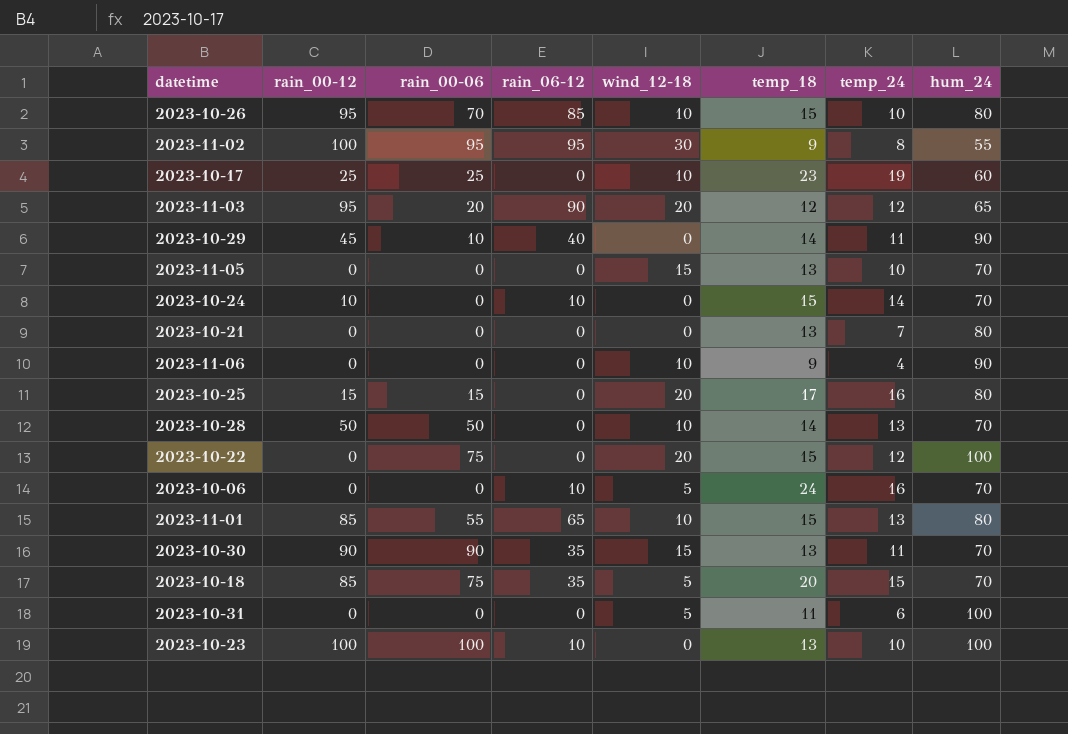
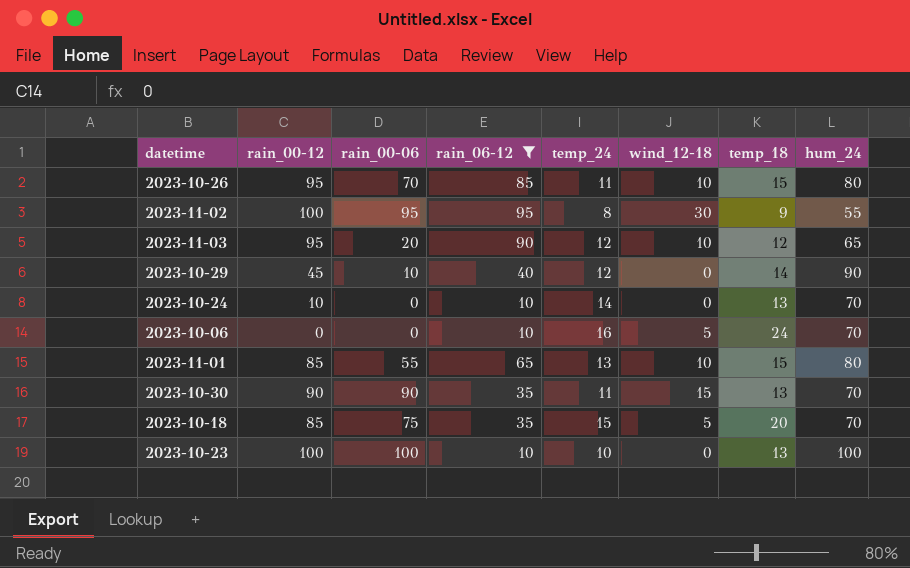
filter: none -> rain_06-12 != 0
column temp_24 | position: 7 -> 5
2023-10-26 | temp_24: 10 -> 11
2023-11-03 | wind_12-18: 20 -> 10
2023-10-29 | temp_24: 11 -> 12
2023-10-24 | temp_18: 15 -> 13

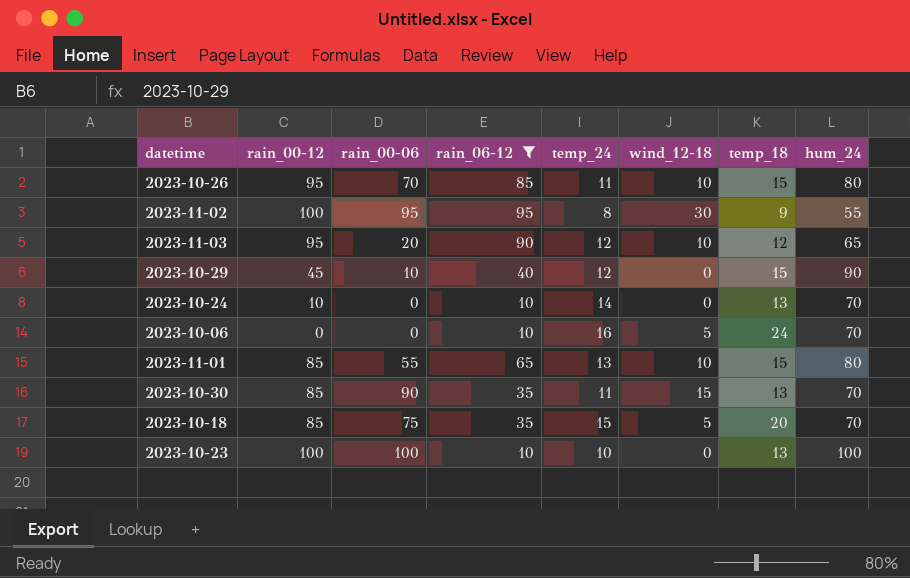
2023-10-29 | temp_18: 14 -> 15
2023-10-30 | rain_00-12: 90 -> 85

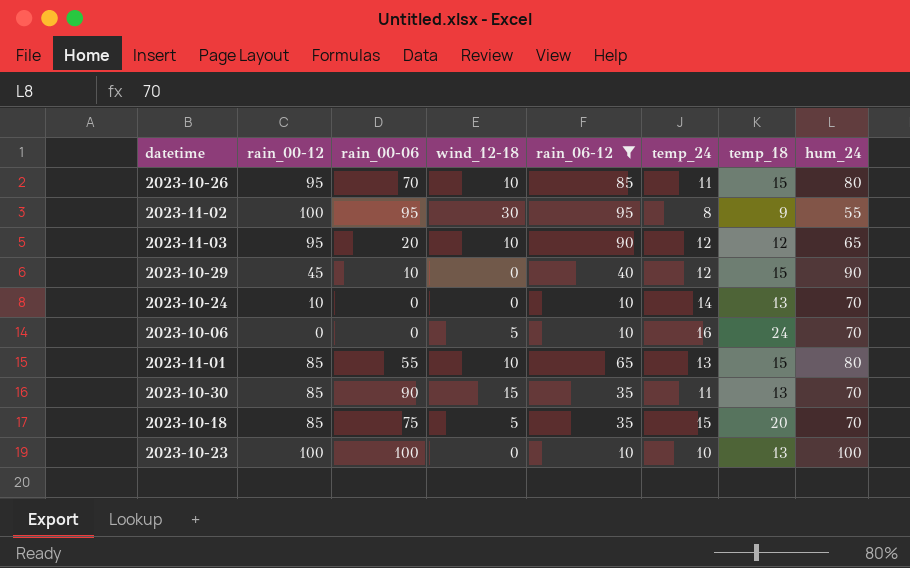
column wind_12-18 | position: 6 -> 4

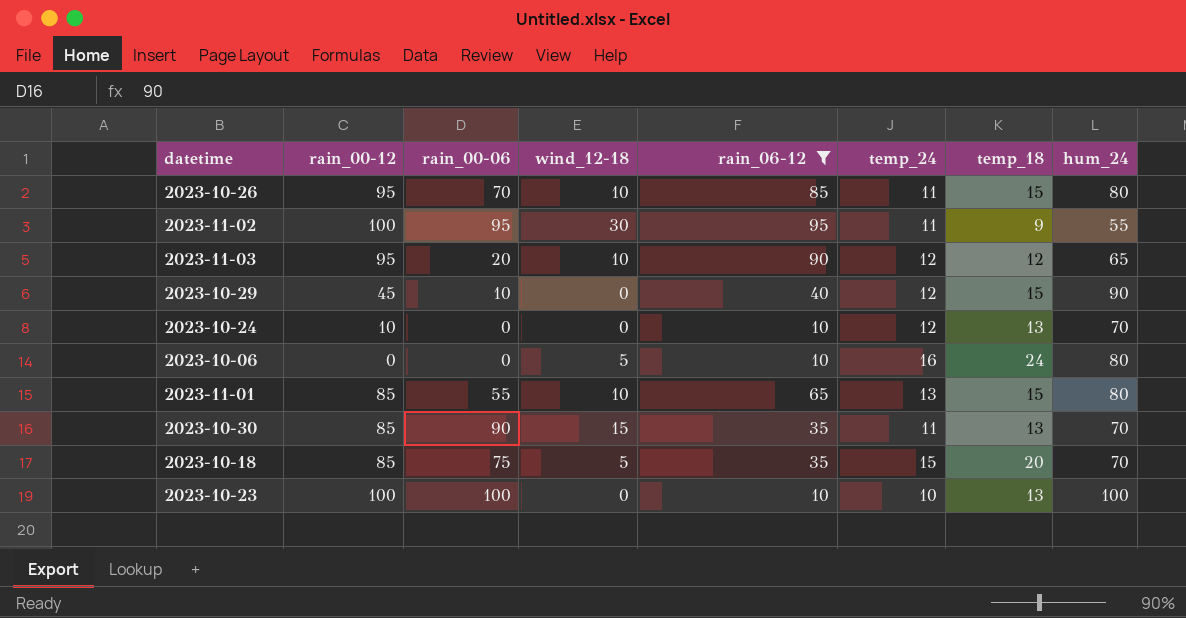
2023-11-02 | temp_24: 8 -> 11
2023-10-24 | temp_24: 14 -> 12
2023-10-06 | hum_24: 70 -> 80

